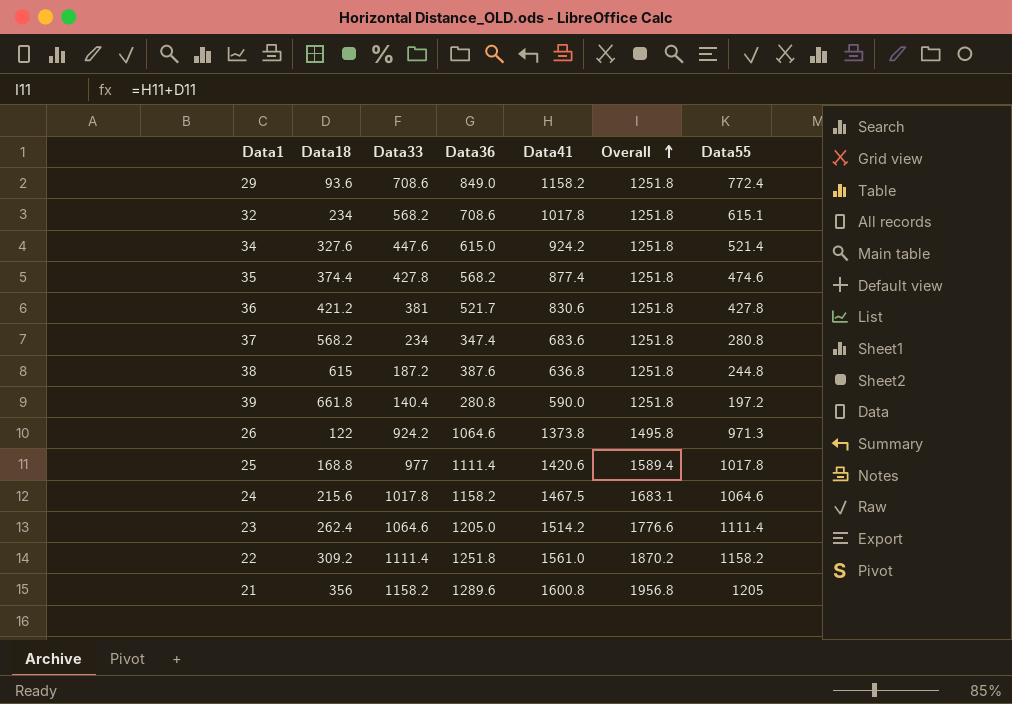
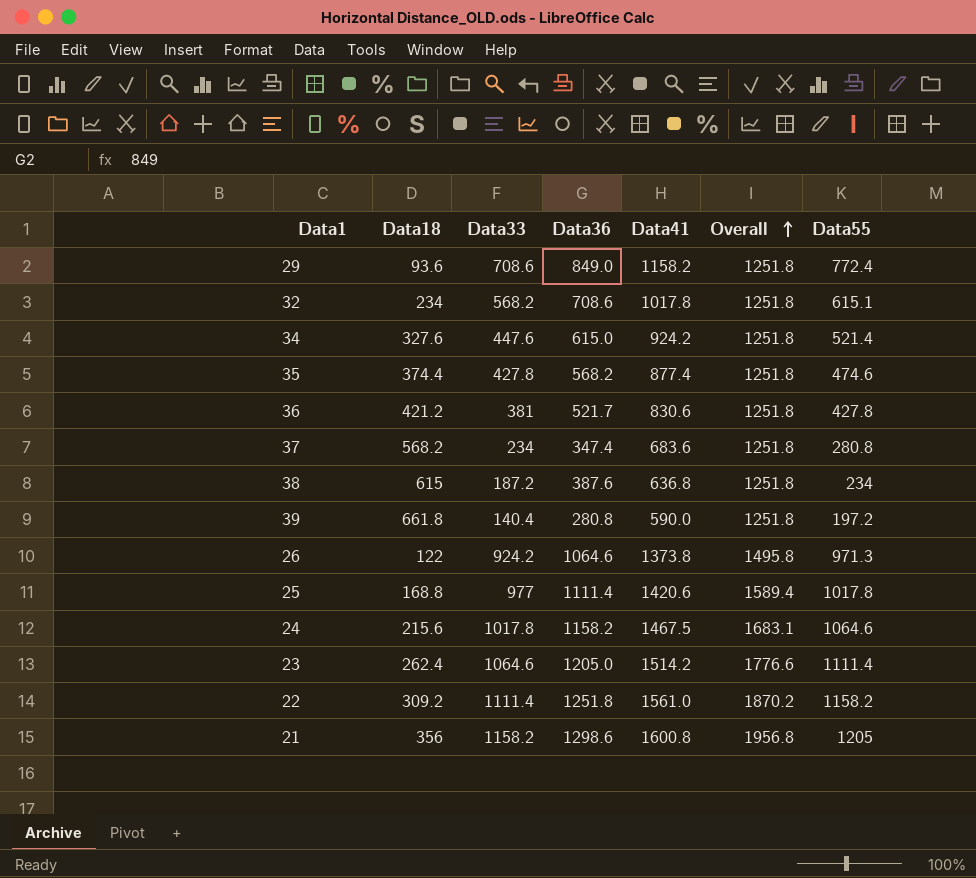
38 | Data55: 244.8 -> 234
21 | Data36: 1289.6 -> 1298.6

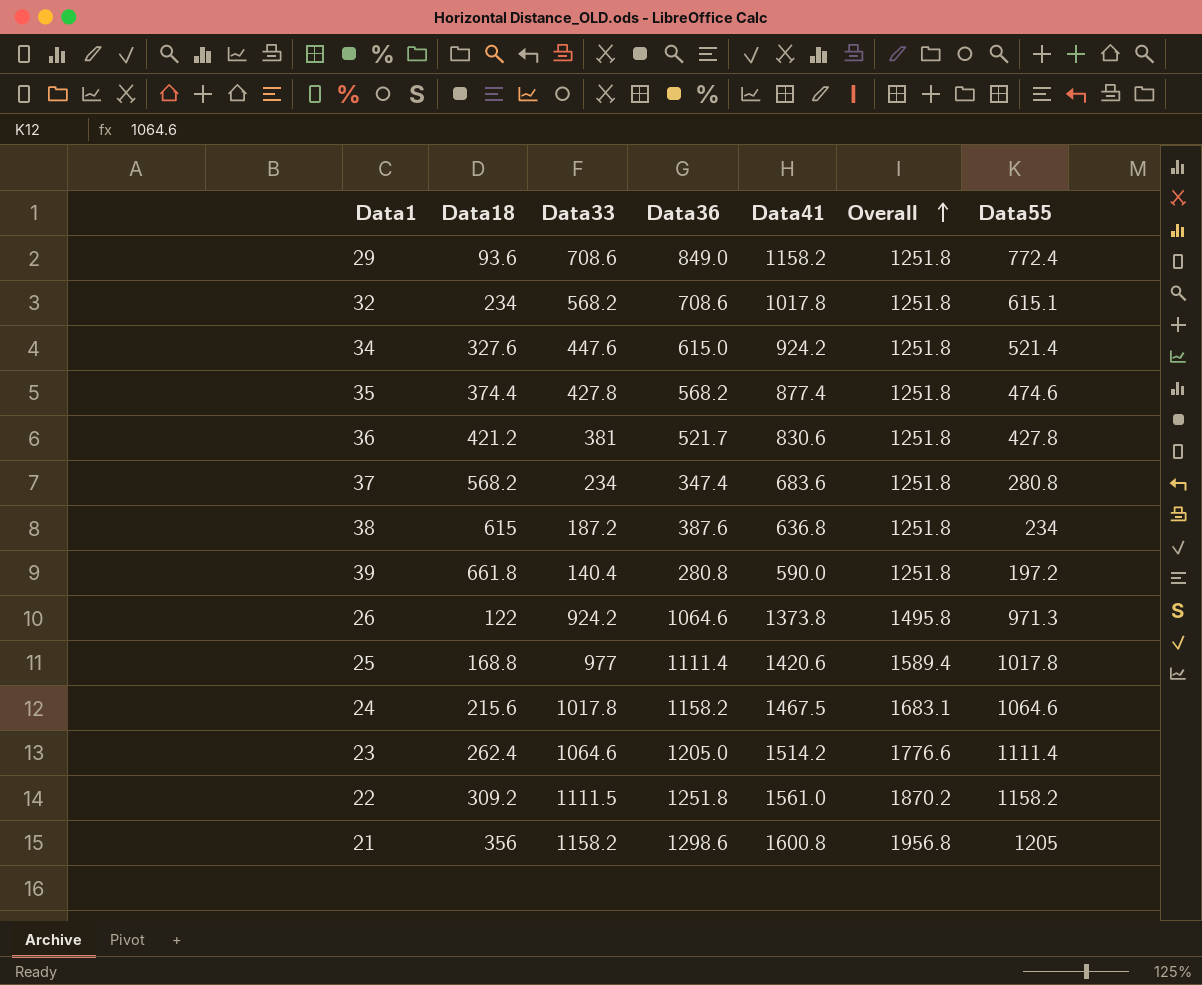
22 | Data33: 1111.4 -> 1111.5

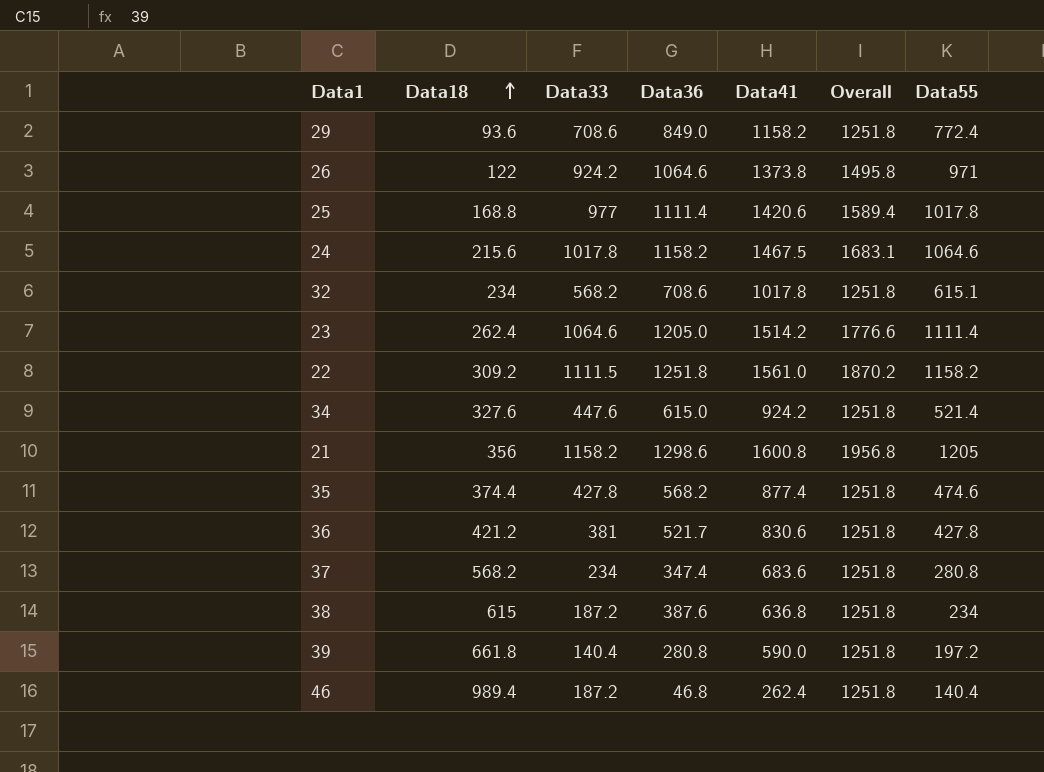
row order: Overall ascending -> Data18 ascending
26 | Data55: 971.3 -> 971
row 46: none -> 989.4 | 187.2 | 46.8 | 262.4 | 1251.8 | 140.4

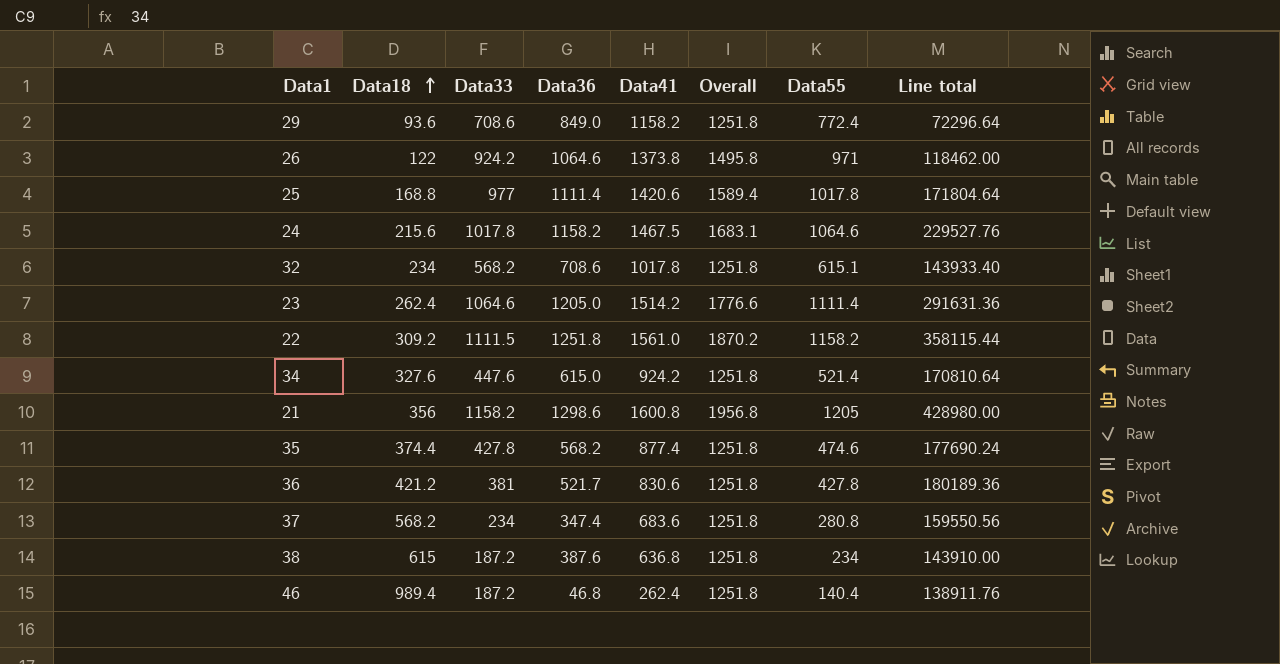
column Line total | formula: none -> [Data18] * [Data55]
row 39: 661.8 | 140.4 | 280.8 | 590.0 | 1251.8 | 197.2 -> none

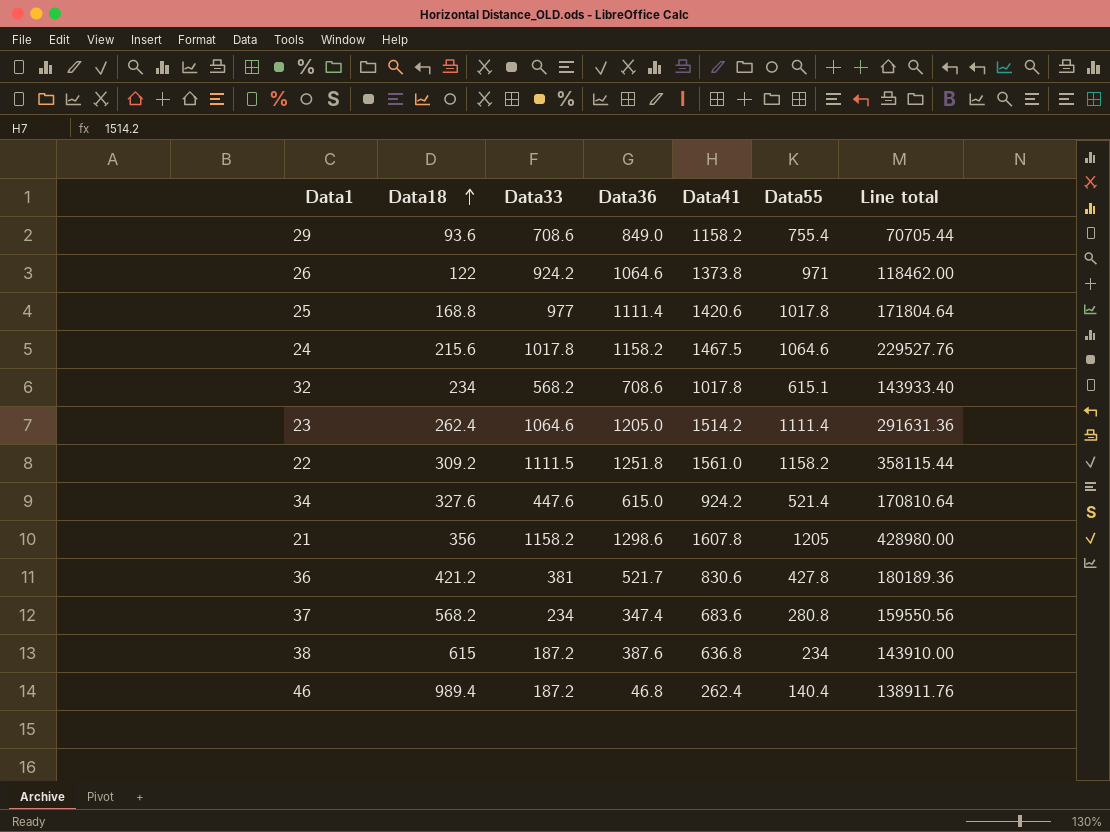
column Overall | formula: [Data18] + [Data41] -> none
row 35: 374.4 | 427.8 | 568.2 | 877.4 | 1251.8 | 474.6 | 177690.24 -> none
29 | Data55: 772.4 -> 755.4
29 | Line total: 72296.64 -> 70705.44
21 | Data41: 1600.8 -> 1607.8

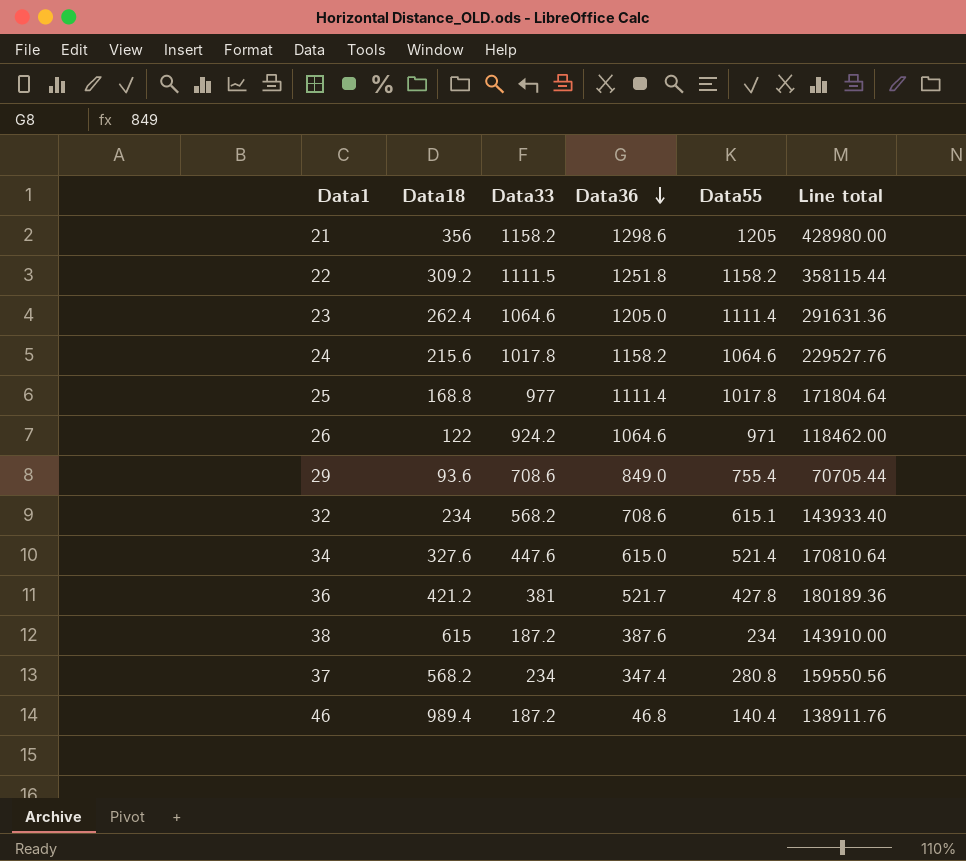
row order: Data18 ascending -> Data36 descending
column Data41 | position: 5 -> none

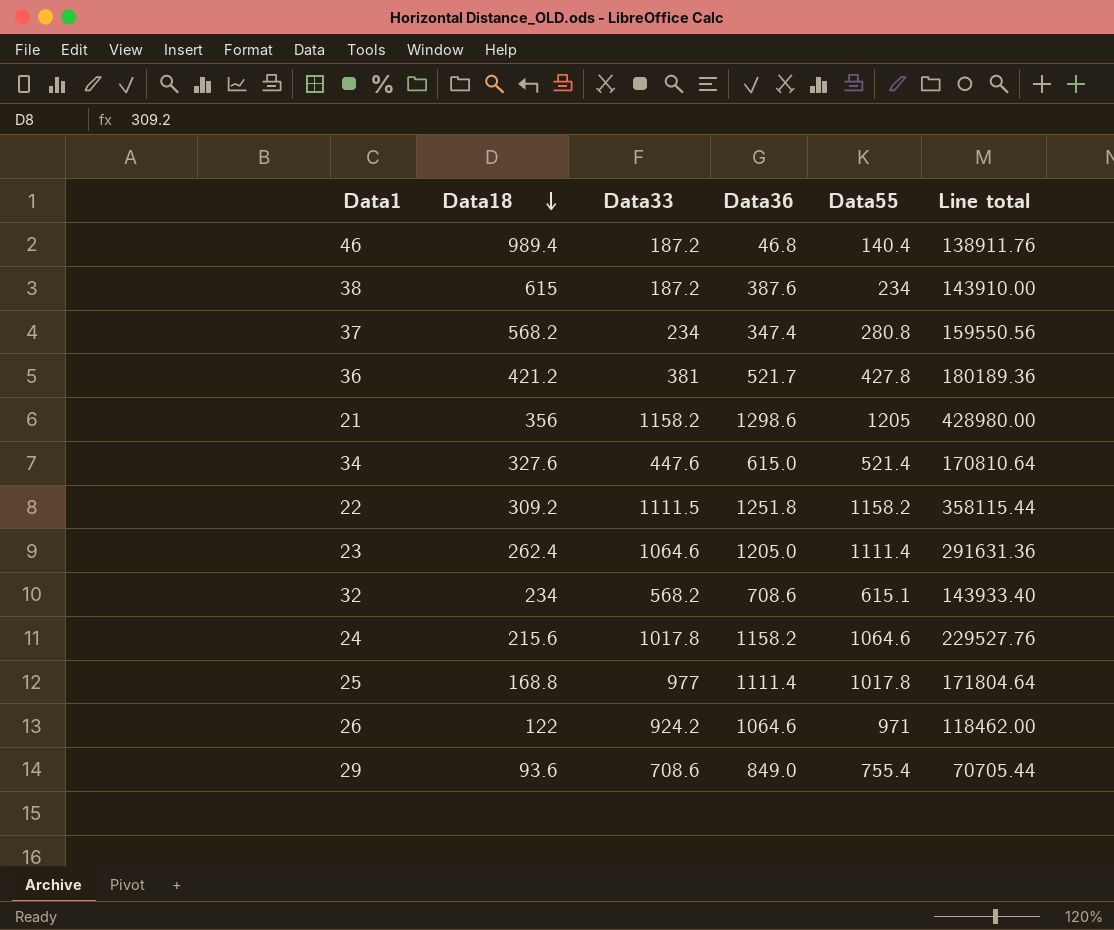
row order: Data36 descending -> Data18 descending

